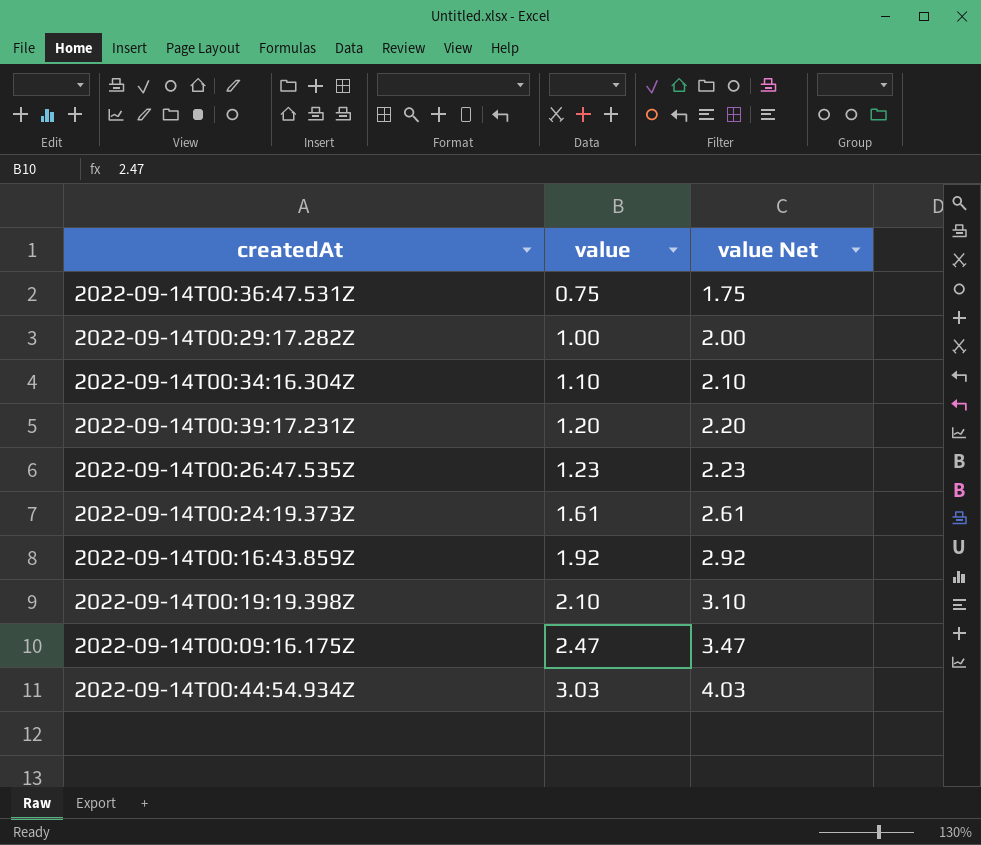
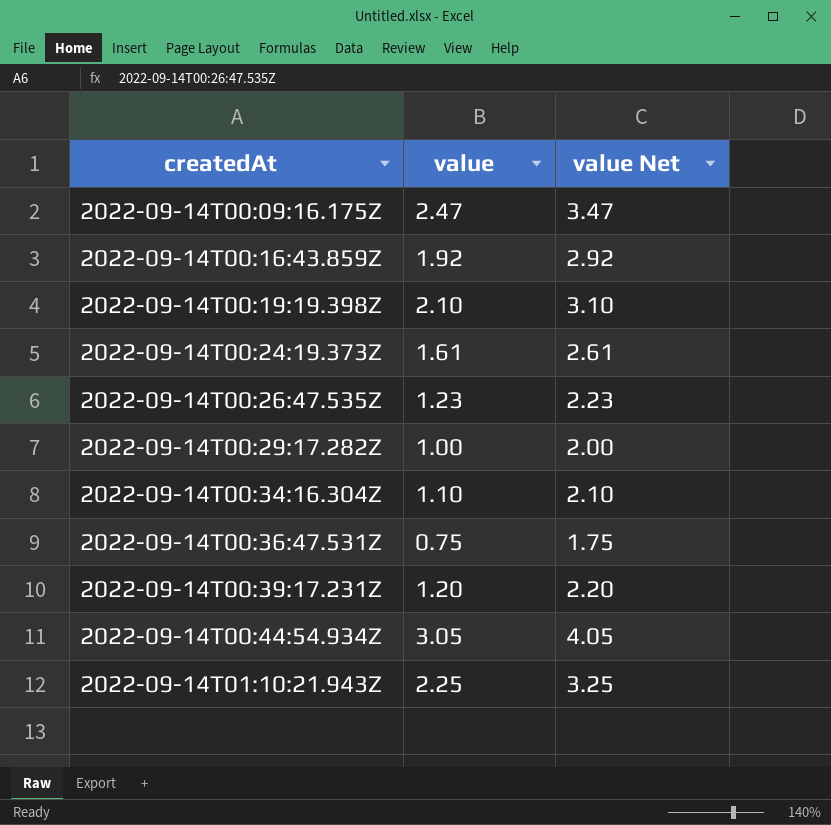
row order: value ascending -> createdAt ascending
2022-09-14T00:44:54.934Z | value: 3.03 -> 3.05
2022-09-14T00:44:54.934Z | value Net: 4.03 -> 4.05
row 2022-09-14T01:10:21.943Z: none -> 2.25 | 3.25

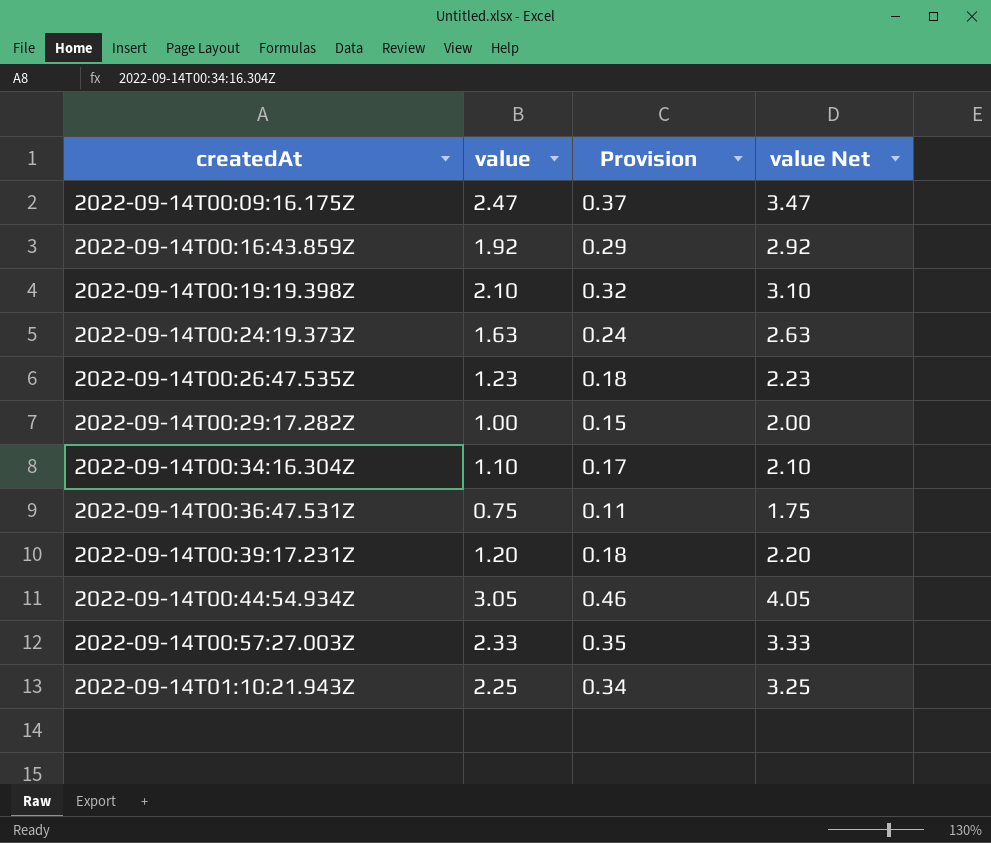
column Provision | formula: none -> [value] * 0.15
2022-09-14T00:24:19.373Z | value: 1.61 -> 1.63
2022-09-14T00:24:19.373Z | value Net: 2.61 -> 2.63
row 2022-09-14T00:57:27.003Z: none -> 2.33 | 0.35 | 3.33

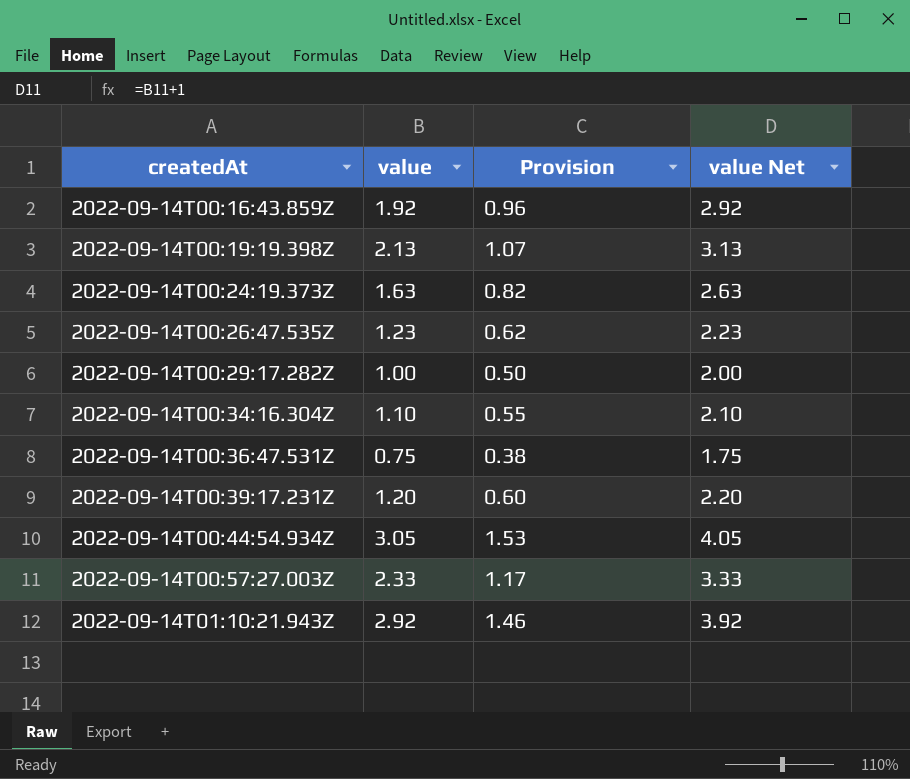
column Provision | formula: [value] * 0.15 -> [value] * 0.5
row 2022-09-14T00:09:16.175Z: 2.47 | 0.37 | 3.47 -> none
2022-09-14T00:19:19.398Z | value: 2.10 -> 2.13
2022-09-14T00:19:19.398Z | value Net: 3.10 -> 3.13
2022-09-14T01:10:21.943Z | value: 2.25 -> 2.92
2022-09-14T01:10:21.943Z | value Net: 3.25 -> 3.92

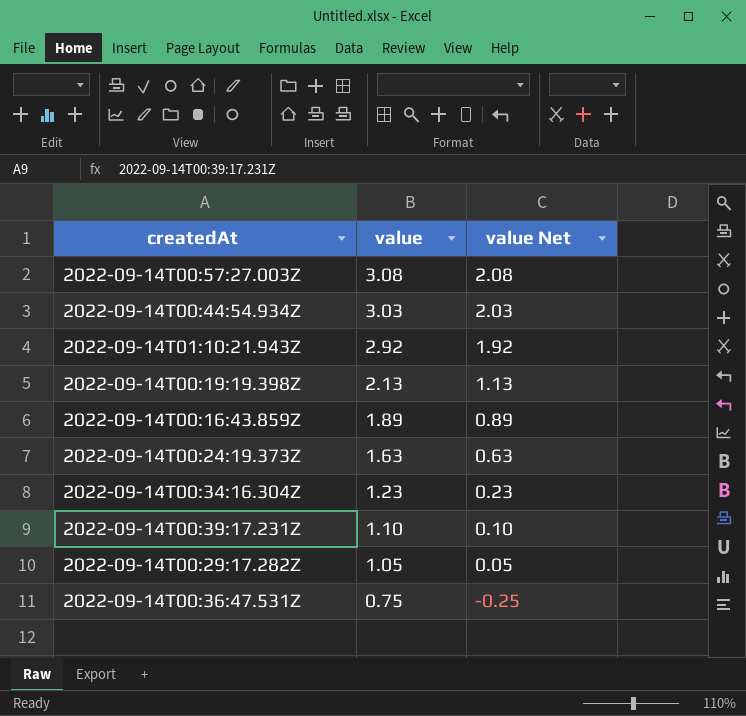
row order: createdAt ascending -> value descending
column Provision | formula: [value] * 0.5 -> none
column value Net | formula: [value] + 1 -> [value] - 1
row 2022-09-14T00:26:47.535Z: 1.23 | 0.62 | 2.23 -> none
2022-09-14T00:57:27.003Z | value: 2.33 -> 3.08
2022-09-14T00:44:54.934Z | value: 3.05 -> 3.03
2022-09-14T00:16:43.859Z | value: 1.92 -> 1.89
2022-09-14T00:34:16.304Z | value: 1.10 -> 1.23
2022-09-14T00:39:17.231Z | value: 1.20 -> 1.10
2022-09-14T00:29:17.282Z | value: 1.00 -> 1.05

